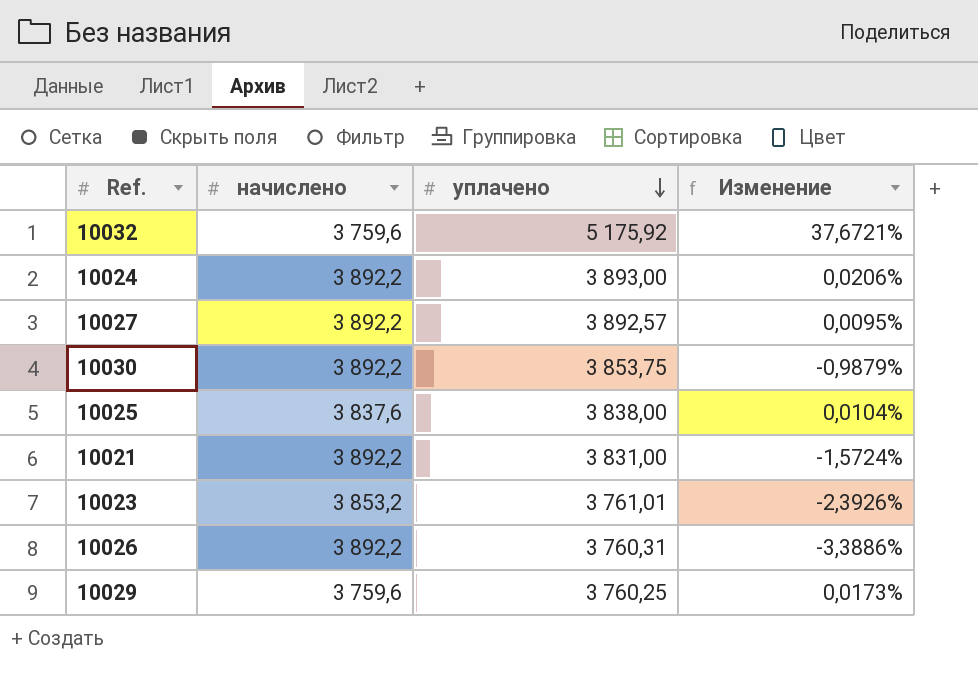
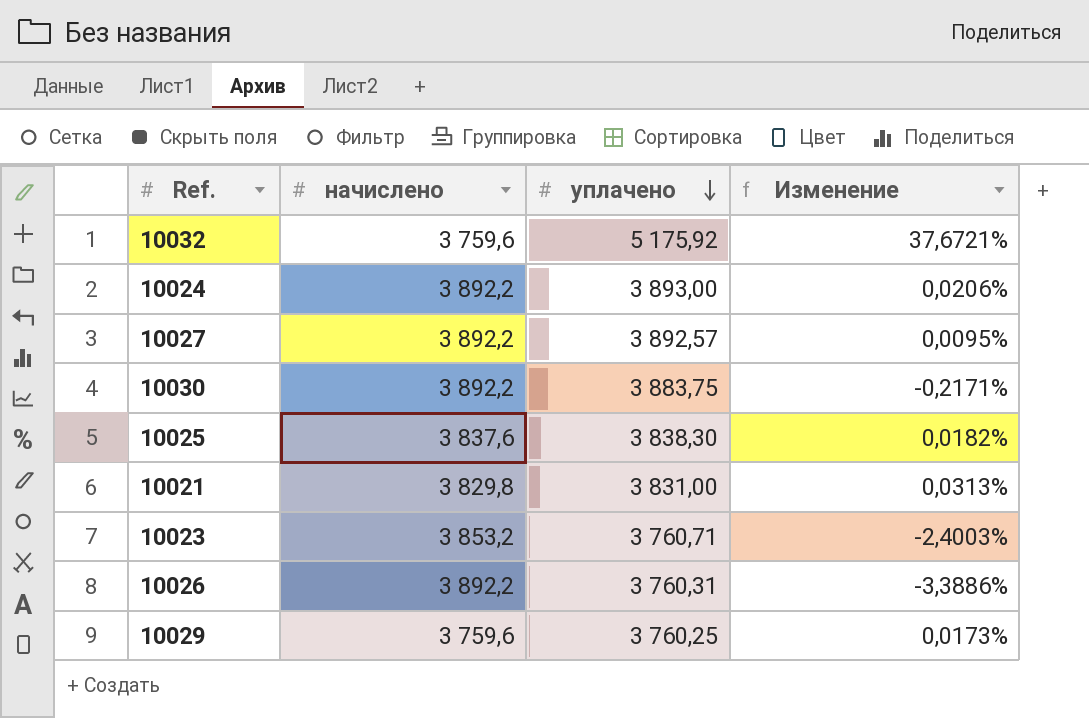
10030 | уплачено: 3 853,75 -> 3 883,75
10030 | Изменение: -0,9879% -> -0,2171%
10025 | уплачено: 3 838,00 -> 3 838,30
10025 | Изменение: 0,0104% -> 0,0182%
10021 | начислено: 3 892,2 -> 3 829,8
10021 | Изменение: -1,5724% -> 0,0313%
10023 | уплачено: 3 761,01 -> 3 760,71
10023 | Изменение: -2,3926% -> -2,4003%

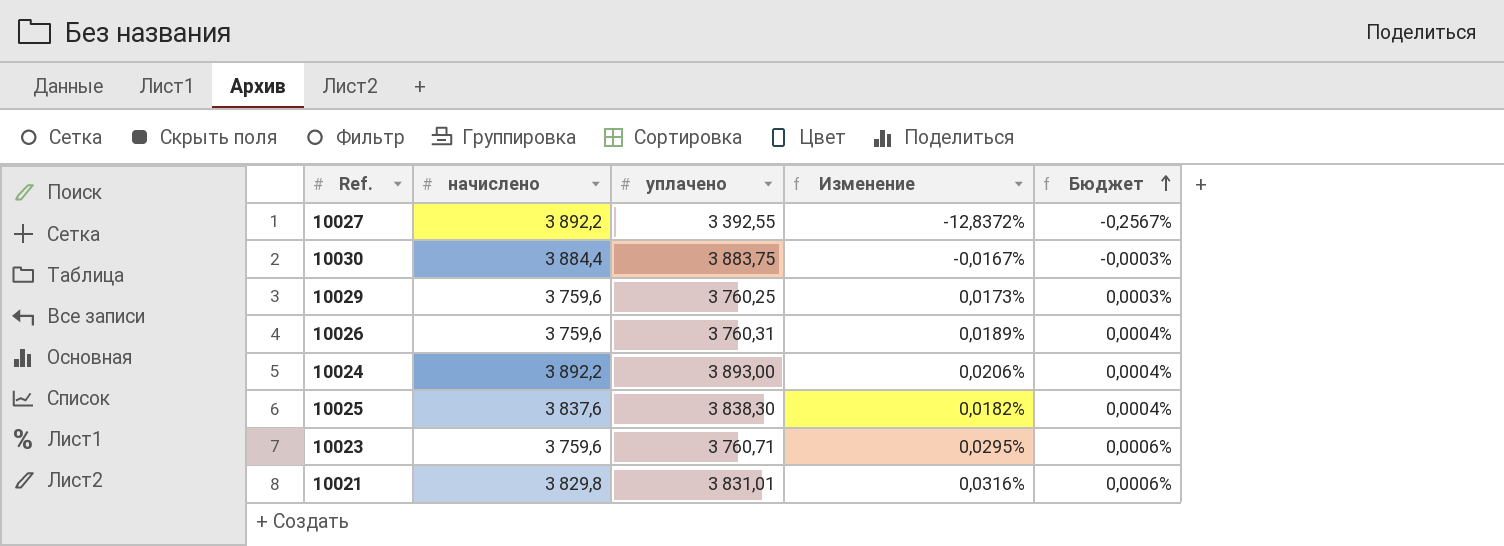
row order: уплачено descending -> Бюджет ascending
column Бюджет | formula: none -> [Изменение] * 0,02
row 10032: 3 759,6 | 5 175,92 | 37,6721% -> none
10027 | уплачено: 3 892,57 -> 3 392,55
10027 | Изменение: 0,0095% -> -12,8372%
10030 | начислено: 3 892,2 -> 3 884,4
10030 | Изменение: -0,2171% -> -0,0167%
10026 | начислено: 3 892,2 -> 3 759,6
10026 | Изменение: -3,3886% -> 0,0189%
10023 | начислено: 3 853,2 -> 3 759,6
10023 | Изменение: -2,4003% -> 0,0295%
10021 | уплачено: 3 831,00 -> 3 831,01
10021 | Изменение: 0,0313% -> 0,0316%

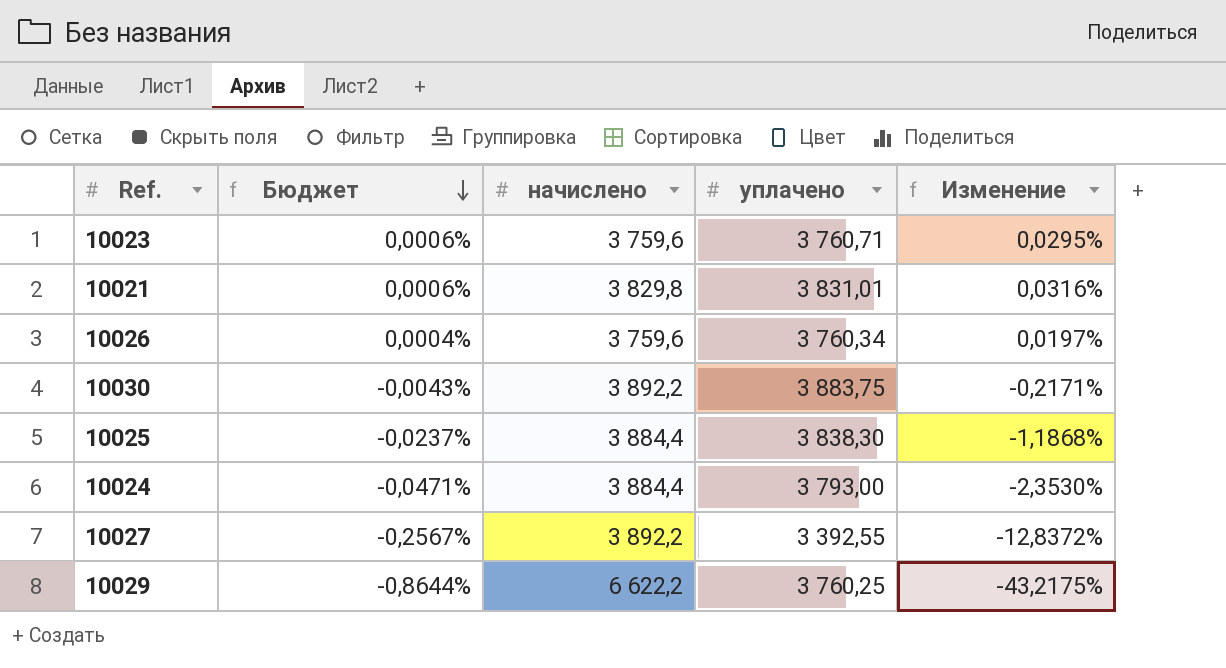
row order: Бюджет ascending -> Бюджет descending
column Бюджет | position: 5 -> 2
10026 | уплачено: 3 760,31 -> 3 760,34
10026 | Изменение: 0,0189% -> 0,0197%
10030 | Бюджет: -0,0003% -> -0,0043%
10030 | начислено: 3 884,4 -> 3 892,2
10030 | Изменение: -0,0167% -> -0,2171%
10025 | Бюджет: 0,0004% -> -0,0237%
10025 | начислено: 3 837,6 -> 3 884,4
10025 | Изменение: 0,0182% -> -1,1868%
10024 | Бюджет: 0,0004% -> -0,0471%
10024 | начислено: 3 892,2 -> 3 884,4
10024 | уплачено: 3 893,00 -> 3 793,00
10024 | Изменение: 0,0206% -> -2,3530%
10029 | Бюджет: 0,0003% -> -0,8644%
10029 | начислено: 3 759,6 -> 6 622,2
10029 | Изменение: 0,0173% -> -43,2175%

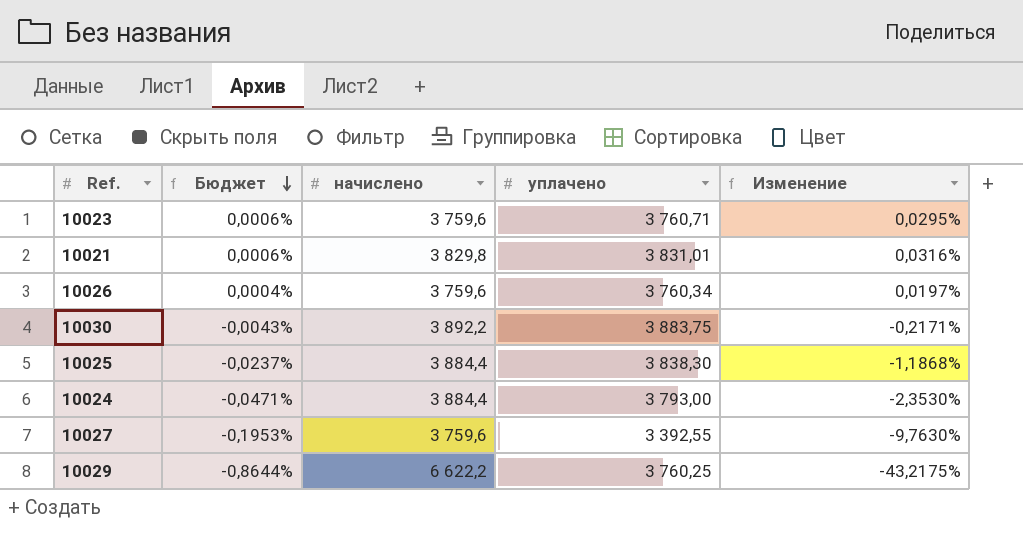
10027 | Бюджет: -0,2567% -> -0,1953%
10027 | начислено: 3 892,2 -> 3 759,6
10027 | Изменение: -12,8372% -> -9,7630%

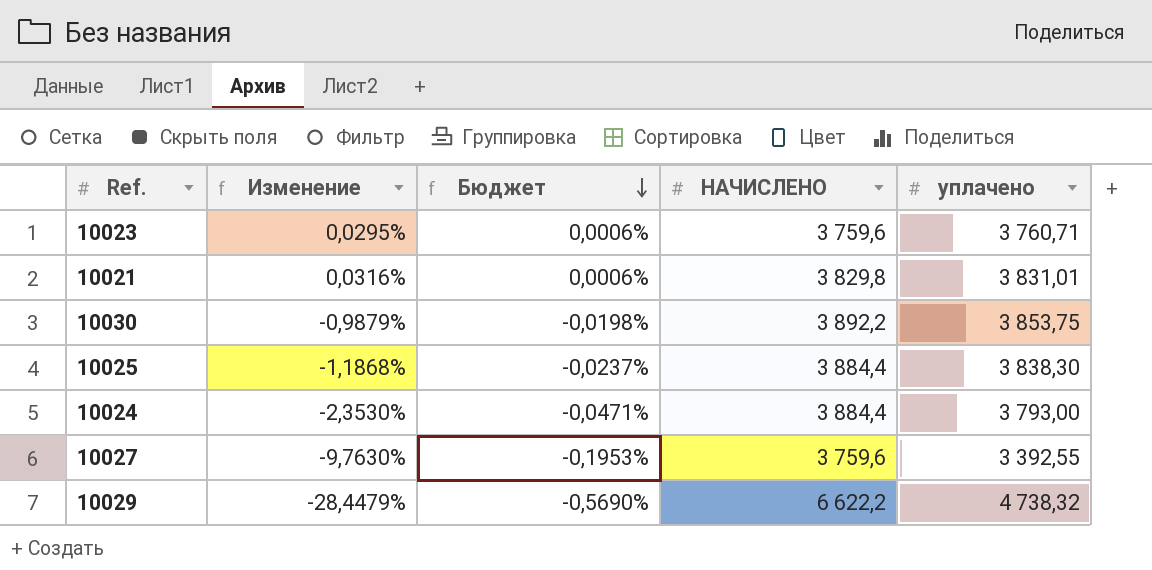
column Изменение | position: 5 -> 2
column name: начислено -> НАЧИСЛЕНО
row 10026: 0,0004% | 3 759,6 | 3 760,34 | 0,0197% -> none
10030 | Изменение: -0,2171% -> -0,9879%
10030 | Бюджет: -0,0043% -> -0,0198%
10030 | уплачено: 3 883,75 -> 3 853,75
10029 | Изменение: -43,2175% -> -28,4479%
10029 | Бюджет: -0,8644% -> -0,5690%
10029 | уплачено: 3 760,25 -> 4 738,32

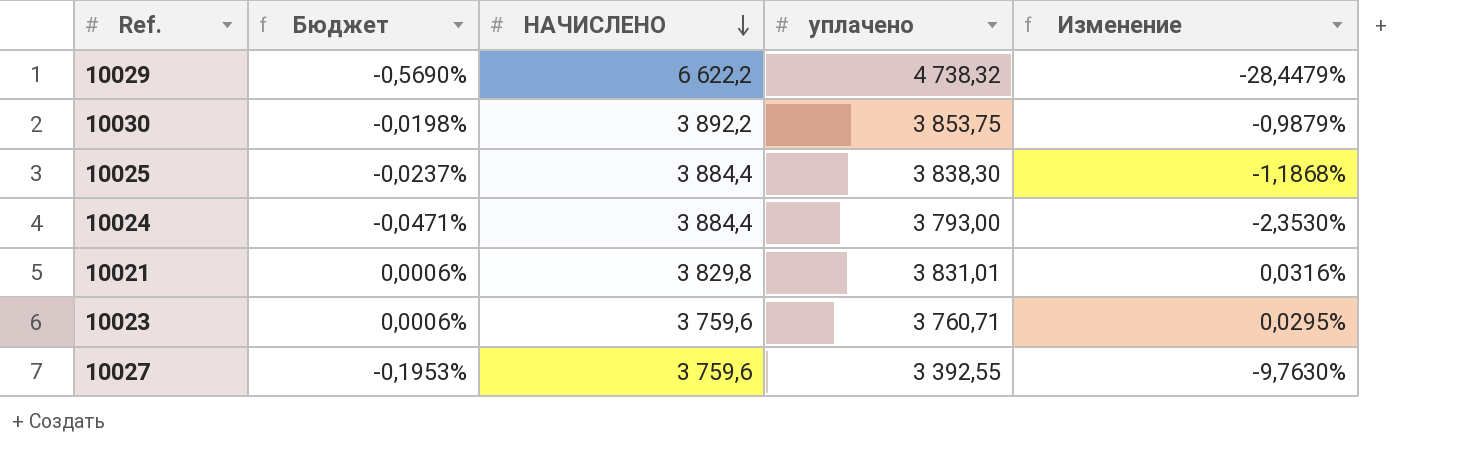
row order: Бюджет descending -> НАЧИСЛЕНО descending
column Изменение | position: 2 -> 5

